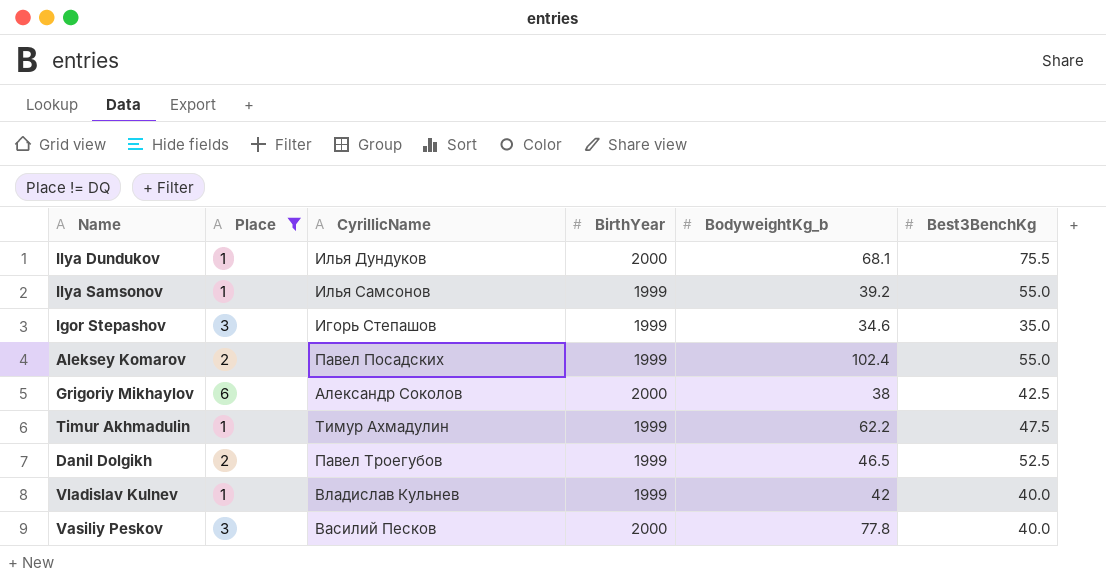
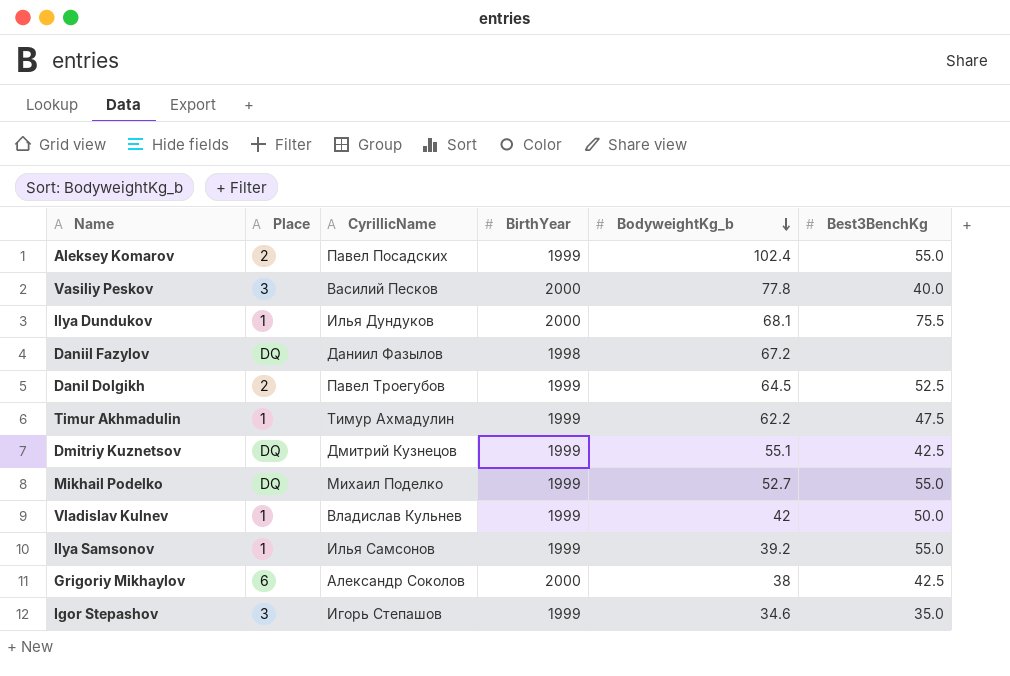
filter: Place != DQ -> none
row order: none -> BodyweightKg_b descending
Danil Dolgikh | BodyweightKg_b: 46.5 -> 64.5
Vladislav Kulnev | Best3BenchKg: 40.0 -> 50.0

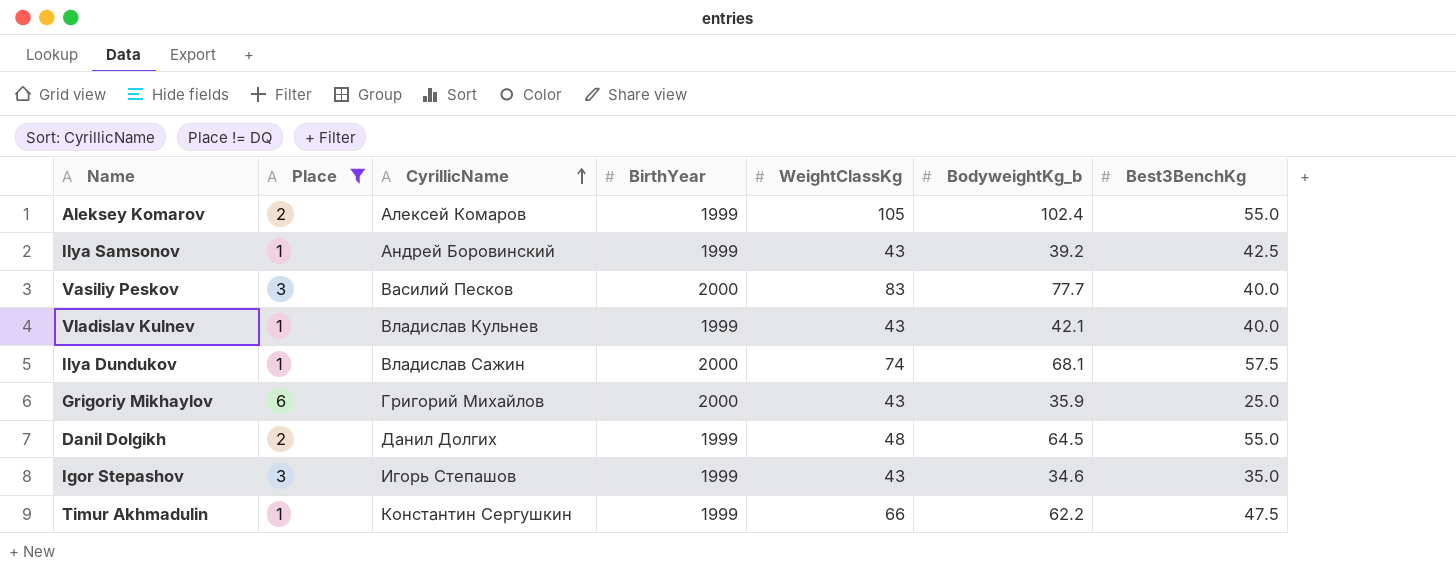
filter: none -> Place != DQ
row order: BodyweightKg_b descending -> CyrillicName ascending
column WeightClassKg | position: none -> 5
Aleksey Komarov | CyrillicName: Павел Посадских -> Алексей Комаров
Ilya Samsonov | CyrillicName: Илья Самсонов -> Андрей Боровинский
Ilya Samsonov | Best3BenchKg: 55.0 -> 42.5
Vasiliy Peskov | BodyweightKg_b: 77.8 -> 77.7
Vladislav Kulnev | BodyweightKg_b: 42 -> 42.1
Vladislav Kulnev | Best3BenchKg: 50.0 -> 40.0
Ilya Dundukov | CyrillicName: Илья Дундуков -> Владислав Сажин
Ilya Dundukov | Best3BenchKg: 75.5 -> 57.5
Grigoriy Mikhaylov | CyrillicName: Александр Соколов -> Григорий Михайлов
Grigoriy Mikhaylov | BodyweightKg_b: 38 -> 35.9
Grigoriy Mikhaylov | Best3BenchKg: 42.5 -> 25.0
Danil Dolgikh | CyrillicName: Павел Троегубов -> Данил Долгих
Danil Dolgikh | Best3BenchKg: 52.5 -> 55.0
Timur Akhmadulin | CyrillicName: Тимур Ахмадулин -> Константин Сергушкин

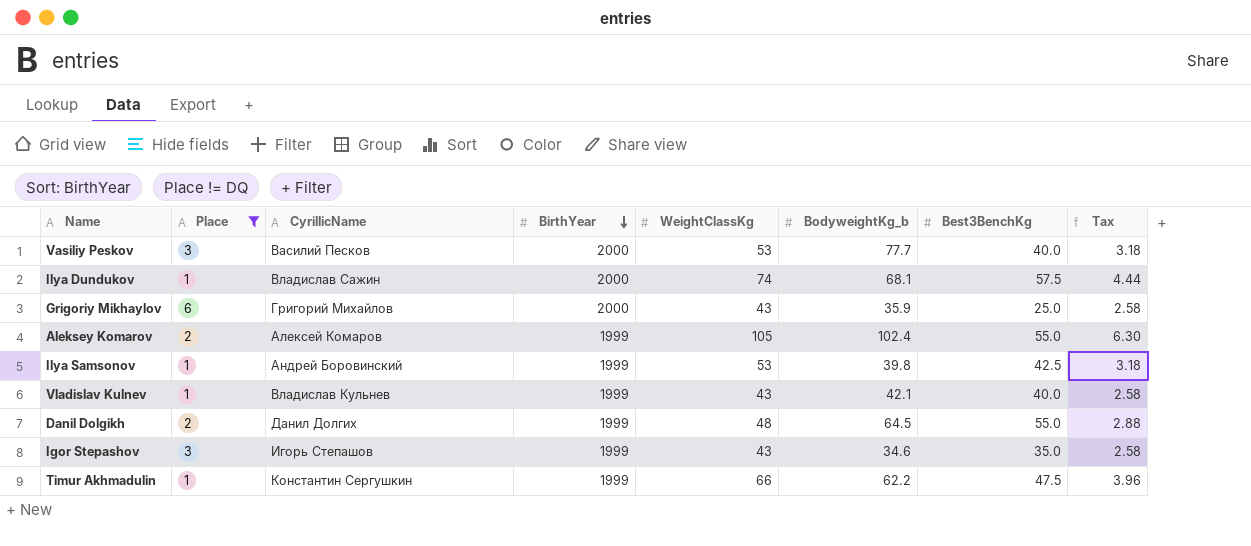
row order: CyrillicName ascending -> BirthYear descending
column Tax | formula: none -> [WeightClassKg] * 0.06
Vasiliy Peskov | WeightClassKg: 83 -> 53
Ilya Samsonov | WeightClassKg: 43 -> 53
Ilya Samsonov | BodyweightKg_b: 39.2 -> 39.8

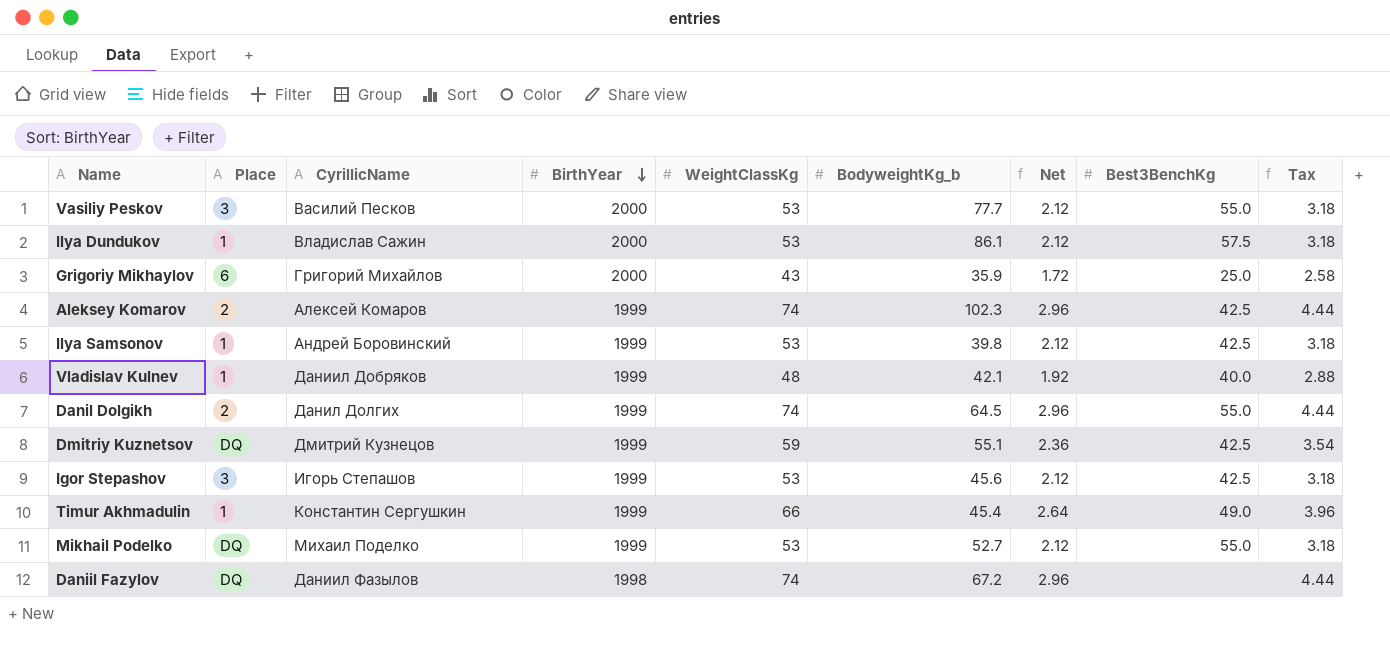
filter: Place != DQ -> none
column Net | formula: none -> [WeightClassKg] * 0.04
Vasiliy Peskov | Best3BenchKg: 40.0 -> 55.0
Ilya Dundukov | WeightClassKg: 74 -> 53
Ilya Dundukov | BodyweightKg_b: 68.1 -> 86.1
Ilya Dundukov | Tax: 4.44 -> 3.18
Aleksey Komarov | WeightClassKg: 105 -> 74
Aleksey Komarov | BodyweightKg_b: 102.4 -> 102.3
Aleksey Komarov | Best3BenchKg: 55.0 -> 42.5
Aleksey Komarov | Tax: 6.30 -> 4.44
Vladislav Kulnev | CyrillicName: Владислав Кульнев -> Даниил Добряков
Vladislav Kulnev | WeightClassKg: 43 -> 48
Vladislav Kulnev | Tax: 2.58 -> 2.88
Danil Dolgikh | WeightClassKg: 48 -> 74
Danil Dolgikh | Tax: 2.88 -> 4.44
Igor Stepashov | WeightClassKg: 43 -> 53
Igor Stepashov | BodyweightKg_b: 34.6 -> 45.6
Igor Stepashov | Best3BenchKg: 35.0 -> 42.5
Igor Stepashov | Tax: 2.58 -> 3.18
Timur Akhmadulin | BodyweightKg_b: 62.2 -> 45.4
Timur Akhmadulin | Best3BenchKg: 47.5 -> 49.0

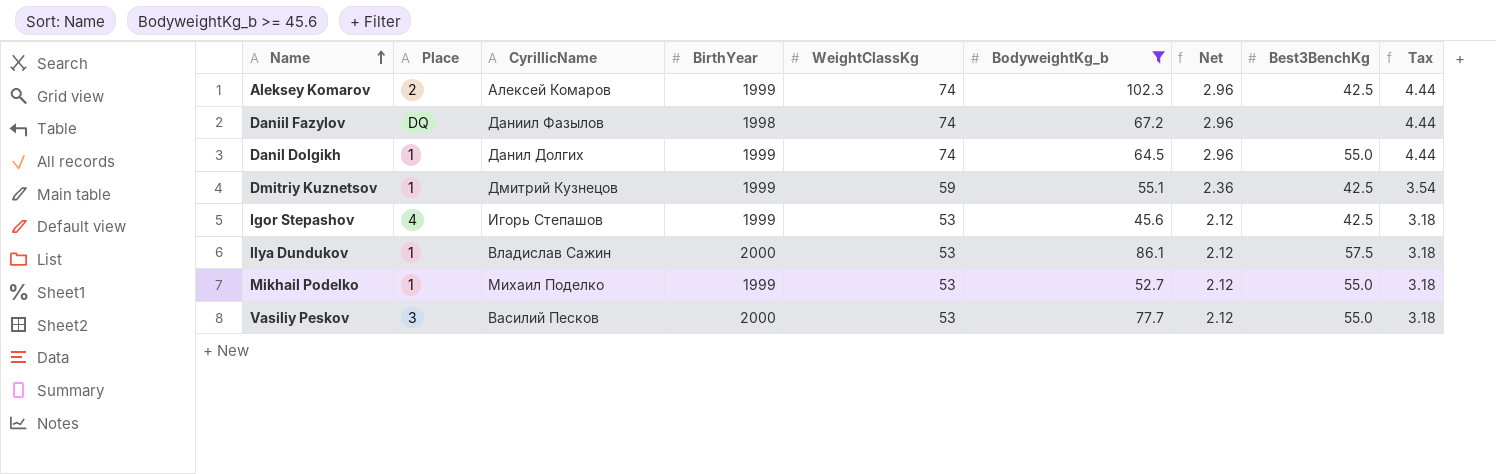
filter: none -> BodyweightKg_b >= 45.6
row order: BirthYear descending -> Name ascending
Danil Dolgikh | Place: 2 -> 1
Dmitriy Kuznetsov | Place: DQ -> 1
Igor Stepashov | Place: 3 -> 4
Mikhail Podelko | Place: DQ -> 1

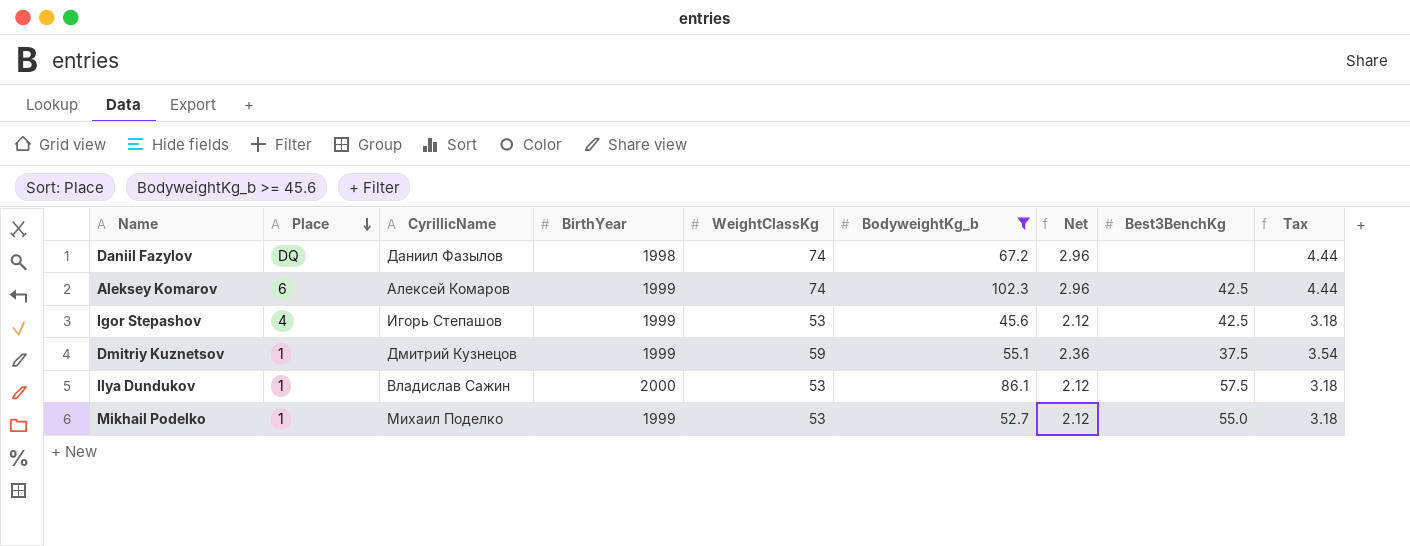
row order: Name ascending -> Place descending
row Danil Dolgikh: 1 | Данил Долгих | 1999 | 74 | 64.5 | 2.96 | 55.0 | 4.44 -> none
row Vasiliy Peskov: 3 | Василий Песков | 2000 | 53 | 77.7 | 2.12 | 55.0 | 3.18 -> none
Aleksey Komarov | Place: 2 -> 6
Dmitriy Kuznetsov | Best3BenchKg: 42.5 -> 37.5

